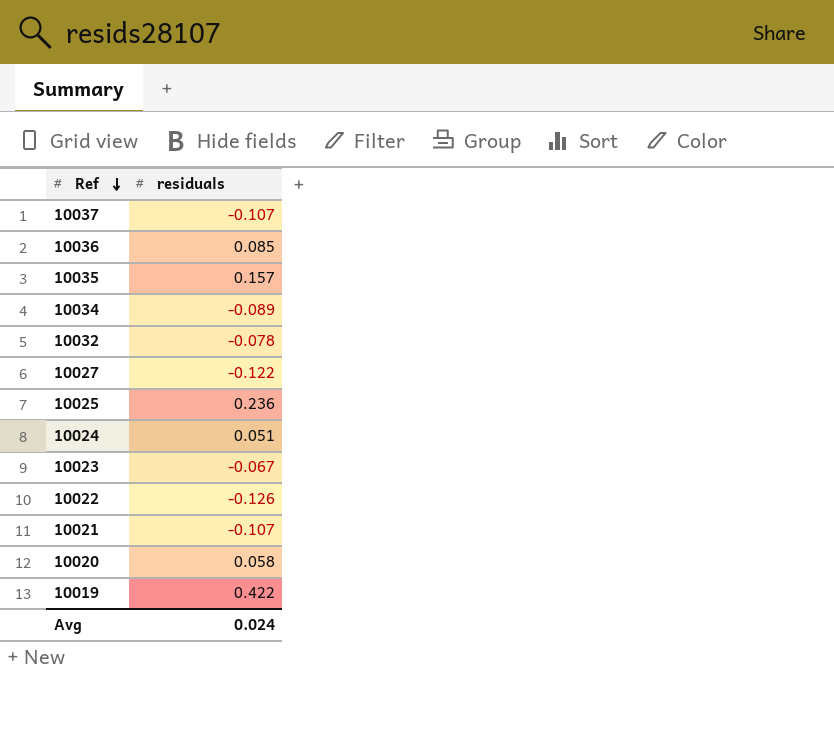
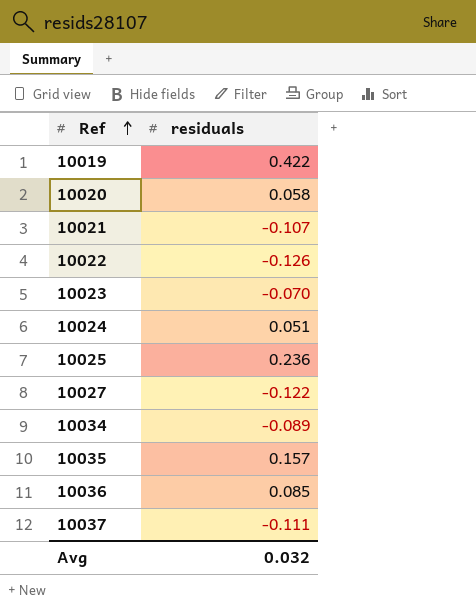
row order: Ref descending -> Ref ascending
row 10032: -0.078 -> none
10023 | residuals: -0.067 -> -0.070
10037 | residuals: -0.107 -> -0.111
Avg | residuals: 0.024 -> 0.032

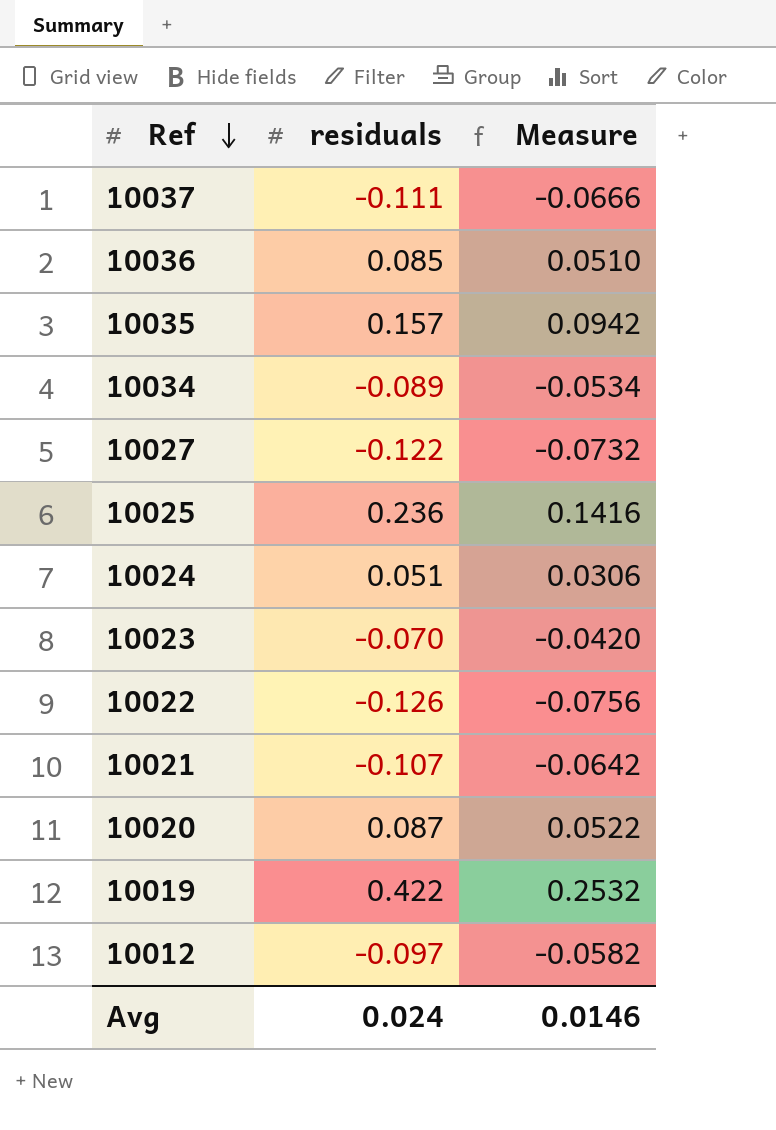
row order: Ref ascending -> Ref descending
column Measure | formula: none -> [residuals] * 0.6
10020 | residuals: 0.058 -> 0.087
row 10012: none -> -0.097 | -0.0582
Avg | residuals: 0.032 -> 0.024

